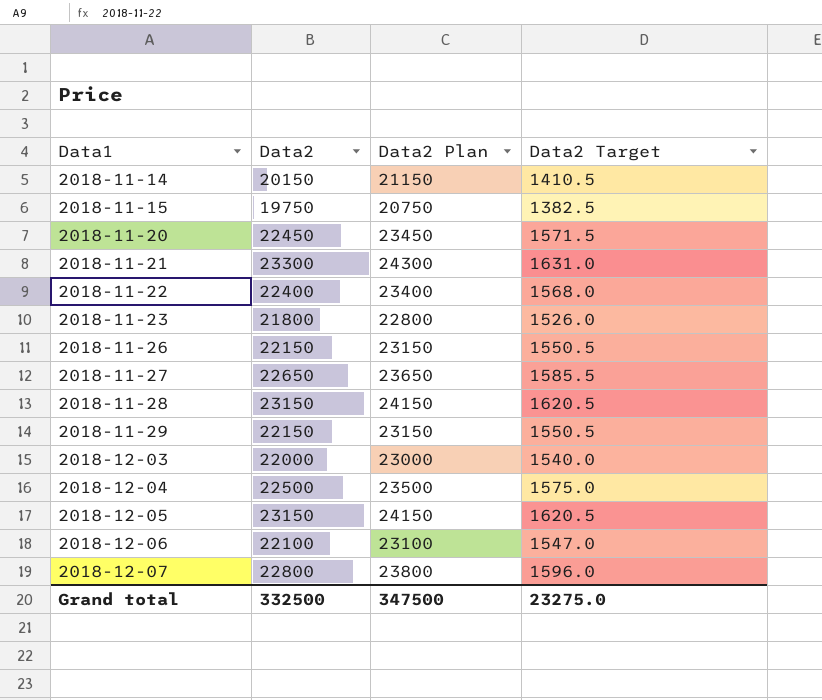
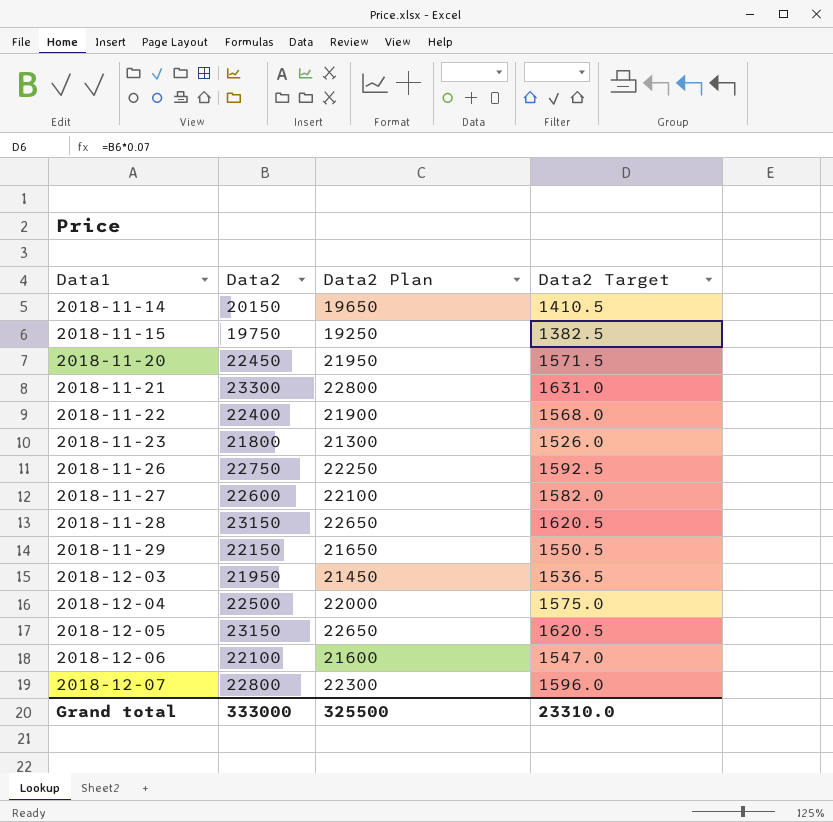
column Data2 Plan | formula: [Data2] + 1000 -> [Data2] - 500
2018-11-26 | Data2: 22150 -> 22750
2018-11-26 | Data2 Target: 1550.5 -> 1592.5
2018-11-27 | Data2: 22650 -> 22600
2018-11-27 | Data2 Target: 1585.5 -> 1582.0
2018-12-03 | Data2: 22000 -> 21950
2018-12-03 | Data2 Target: 1540.0 -> 1536.5
Grand total | Data2: 332500 -> 333000
Grand total | Data2 Plan: 347500 -> 325500
Grand total | Data2 Target: 23275.0 -> 23310.0

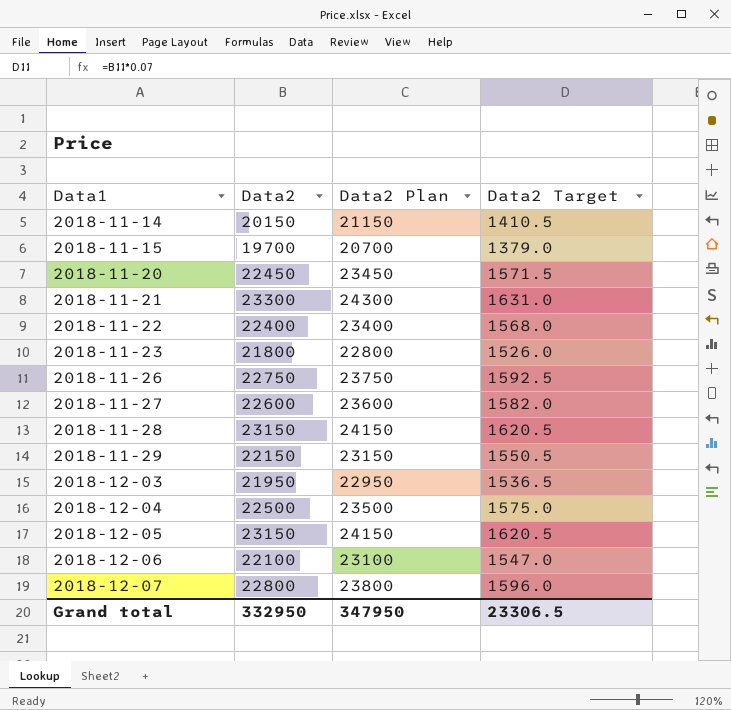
column Data2 Plan | formula: [Data2] - 500 -> [Data2] + 1000
2018-11-15 | Data2: 19750 -> 19700
2018-11-15 | Data2 Target: 1382.5 -> 1379.0
Grand total | Data2: 333000 -> 332950
Grand total | Data2 Plan: 325500 -> 347950
Grand total | Data2 Target: 23310.0 -> 23306.5

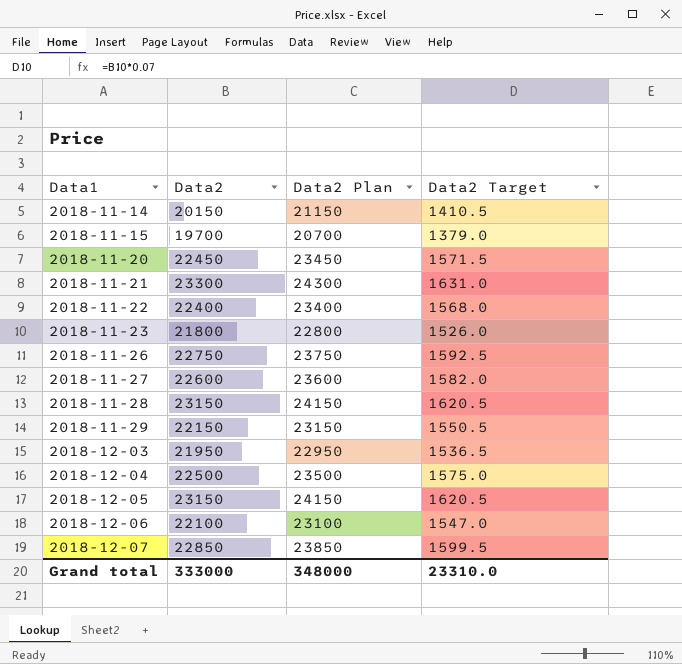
2018-12-07 | Data2: 22800 -> 22850
2018-12-07 | Data2 Plan: 23800 -> 23850
2018-12-07 | Data2 Target: 1596.0 -> 1599.5
Grand total | Data2: 332950 -> 333000
Grand total | Data2 Plan: 347950 -> 348000
Grand total | Data2 Target: 23306.5 -> 23310.0

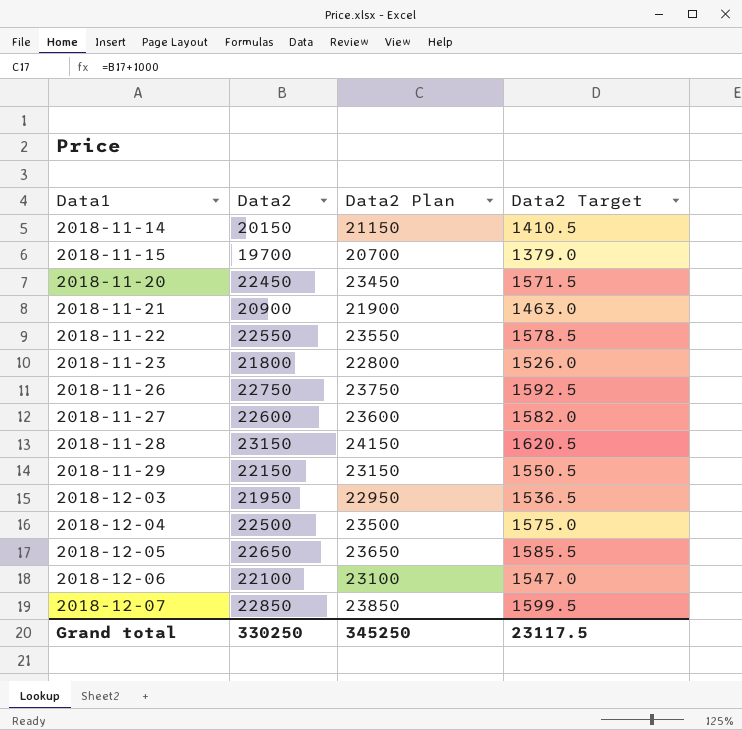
2018-11-21 | Data2: 23300 -> 20900
2018-11-21 | Data2 Plan: 24300 -> 21900
2018-11-21 | Data2 Target: 1631.0 -> 1463.0
2018-11-22 | Data2: 22400 -> 22550
2018-11-22 | Data2 Plan: 23400 -> 23550
2018-11-22 | Data2 Target: 1568.0 -> 1578.5
2018-12-05 | Data2: 23150 -> 22650
2018-12-05 | Data2 Plan: 24150 -> 23650
2018-12-05 | Data2 Target: 1620.5 -> 1585.5
Grand total | Data2: 333000 -> 330250
Grand total | Data2 Plan: 348000 -> 345250
Grand total | Data2 Target: 23310.0 -> 23117.5

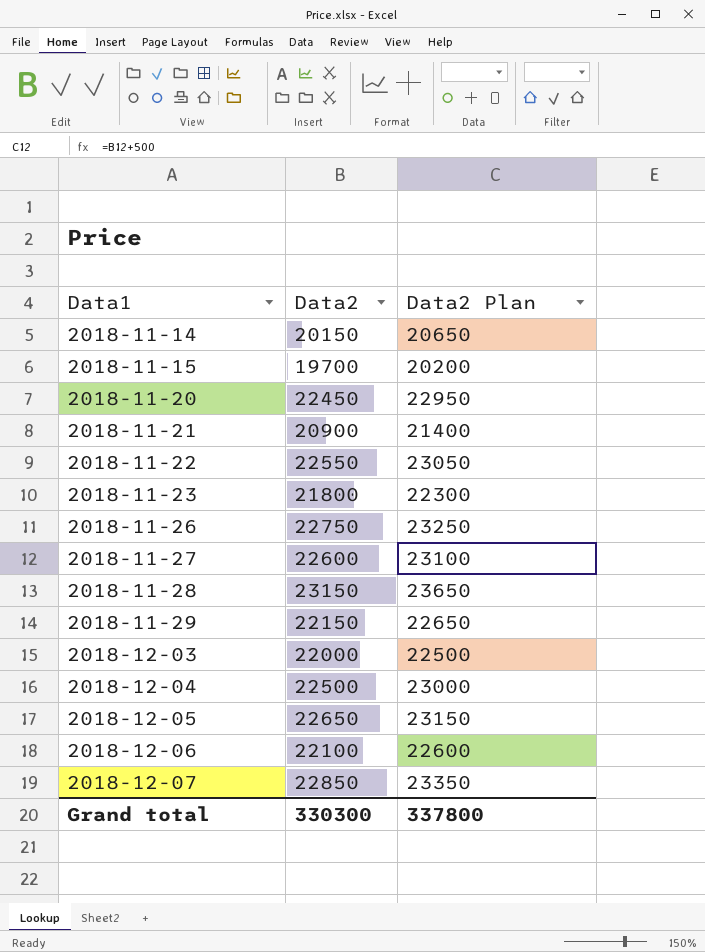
column Data2 Target | formula: [Data2] * 0.07 -> none
column Data2 Plan | formula: [Data2] + 1000 -> [Data2] + 500
2018-12-03 | Data2: 21950 -> 22000
Grand total | Data2: 330250 -> 330300
Grand total | Data2 Plan: 345250 -> 337800

